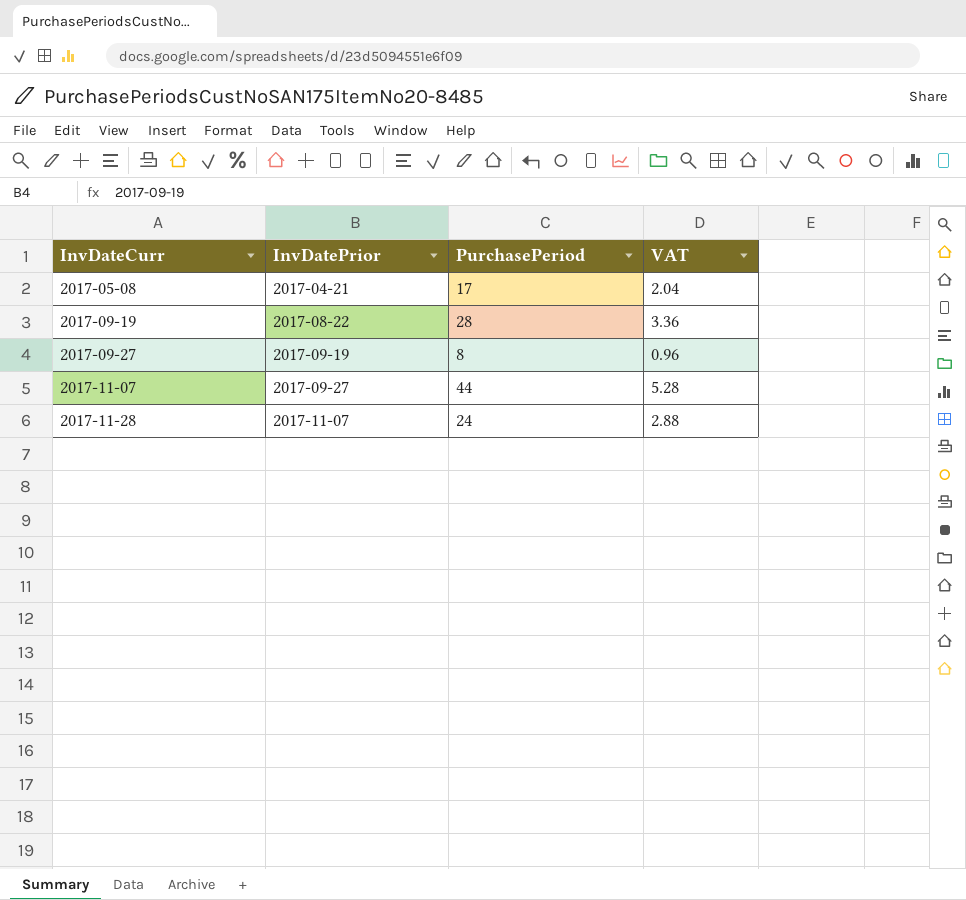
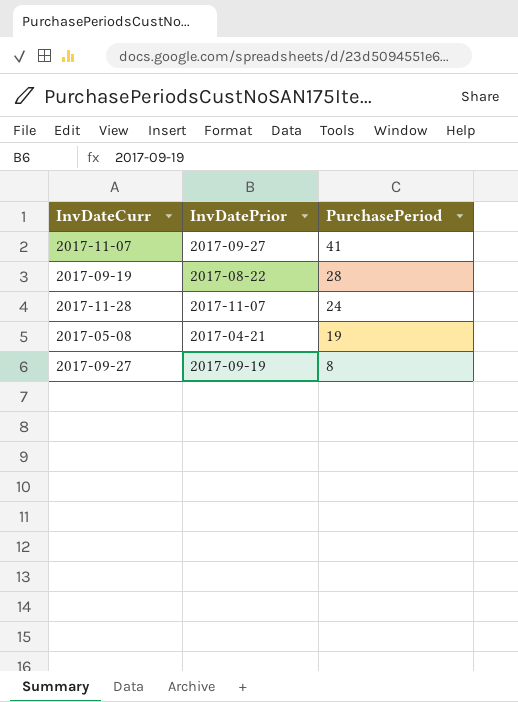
row order: InvDateCurr ascending -> PurchasePeriod descending
column VAT | formula: [PurchasePeriod] * 0.12 -> none
2017-11-07 | PurchasePeriod: 44 -> 41
2017-05-08 | PurchasePeriod: 17 -> 19

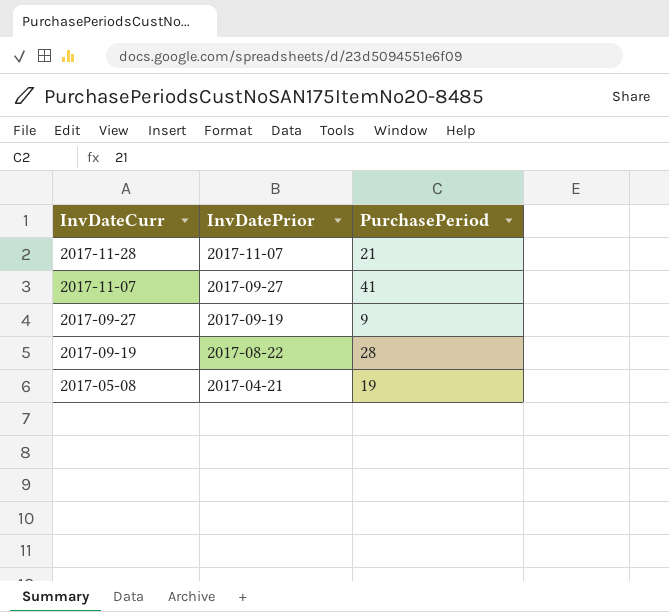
row order: PurchasePeriod descending -> InvDateCurr descending
2017-11-28 | PurchasePeriod: 24 -> 21
2017-09-27 | PurchasePeriod: 8 -> 9

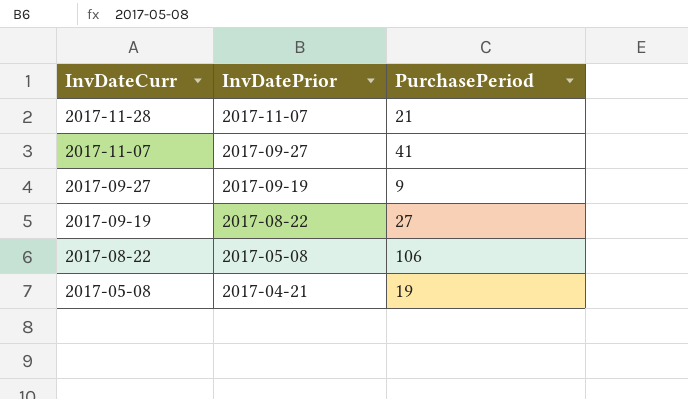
2017-09-19 | PurchasePeriod: 28 -> 27
row 2017-08-22: none -> 2017-05-08 | 106

